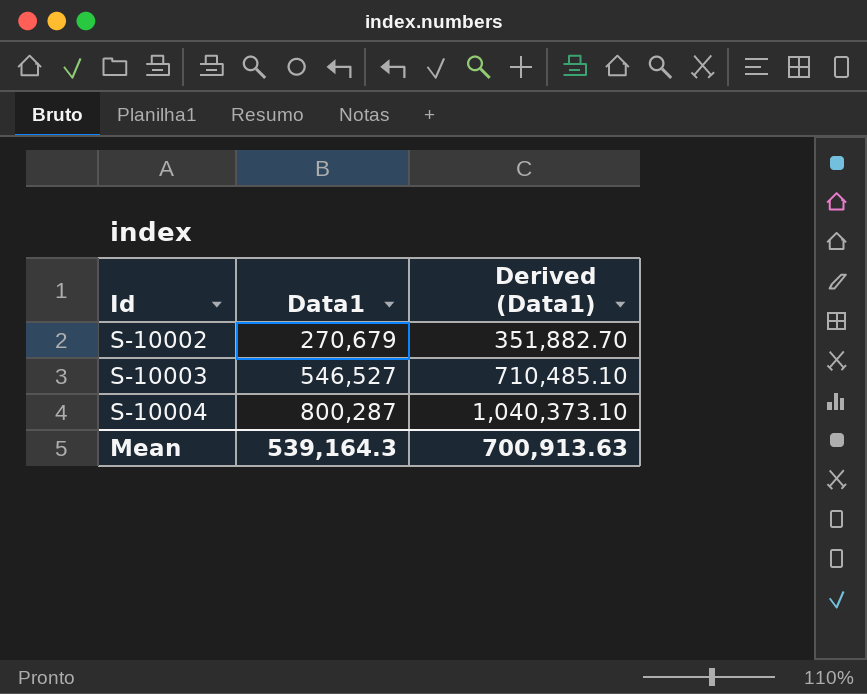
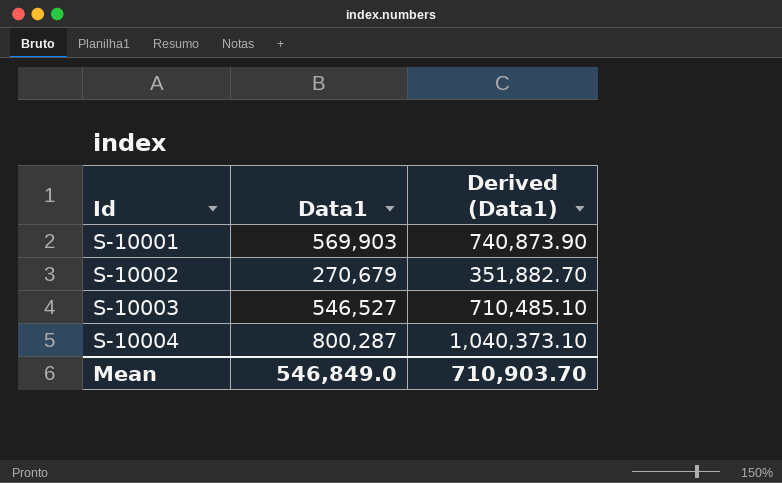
row S-10001: none -> 569,903 | 740,873.90
Mean | Data1: 539,164.3 -> 546,849.0
Mean | Derived (Data1): 700,913.63 -> 710,903.70

